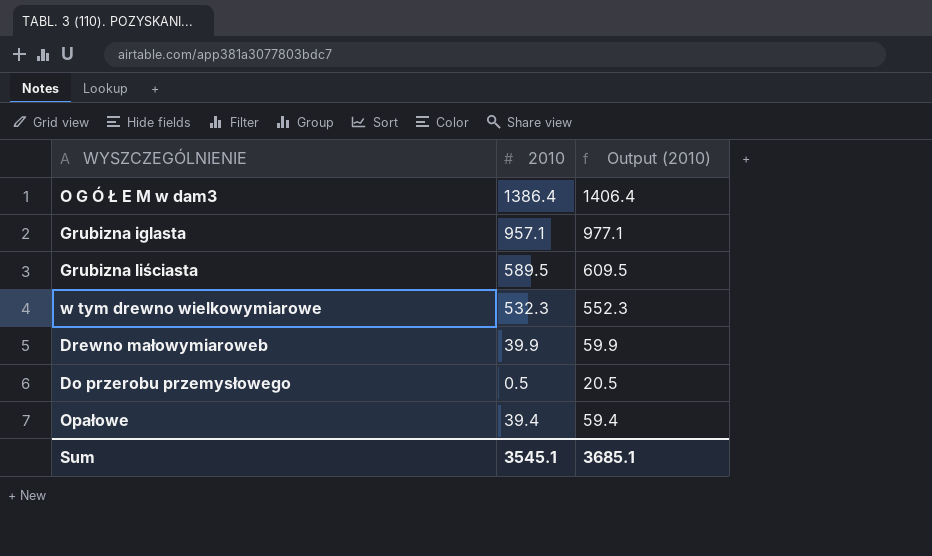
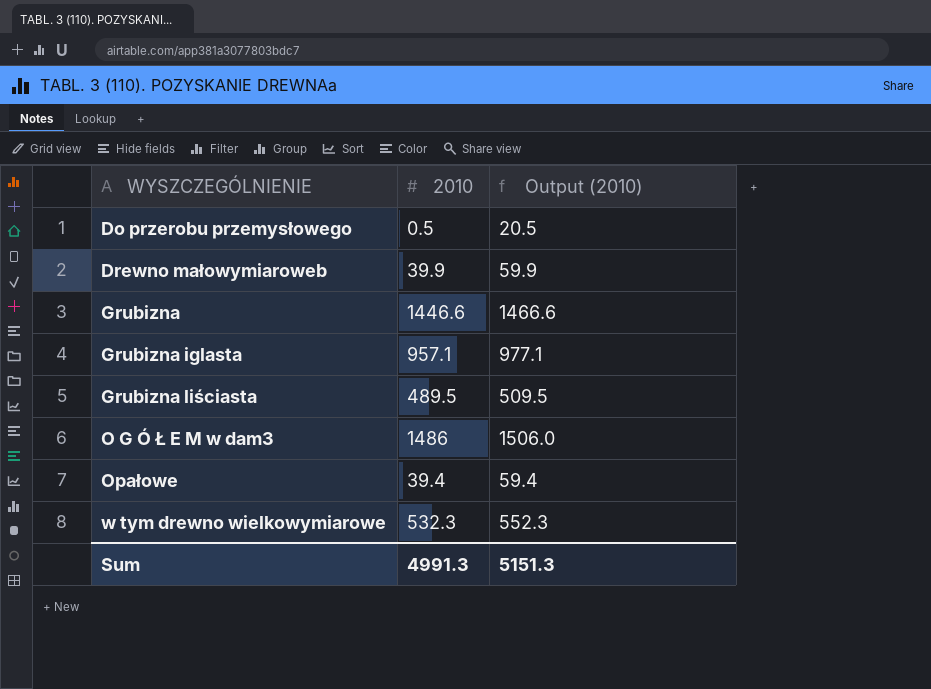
row order: none -> WYSZCZEGÓLNIENIE ascending
row Grubizna: none -> 1446.6 | 1466.6
Grubizna liściasta | 2010: 589.5 -> 489.5
Grubizna liściasta | Output (2010): 609.5 -> 509.5
O G Ó Ł E M w dam3 | 2010: 1386.4 -> 1486
O G Ó Ł E M w dam3 | Output (2010): 1406.4 -> 1506.0
Sum | 2010: 3545.1 -> 4991.3
Sum | Output (2010): 3685.1 -> 5151.3

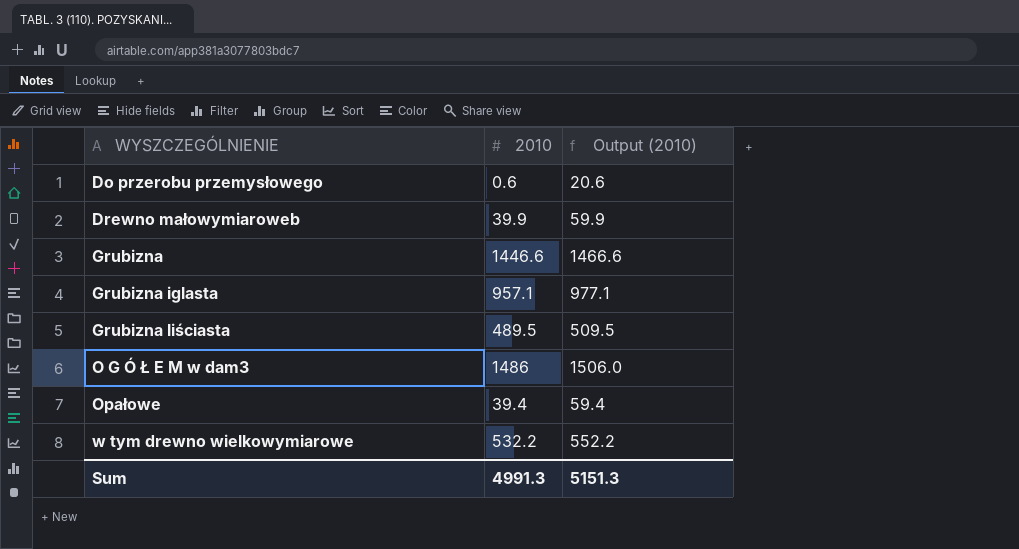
Do przerobu przemysłowego | 2010: 0.5 -> 0.6
Do przerobu przemysłowego | Output (2010): 20.5 -> 20.6
w tym drewno wielkowymiarowe | 2010: 532.3 -> 532.2
w tym drewno wielkowymiarowe | Output (2010): 552.3 -> 552.2

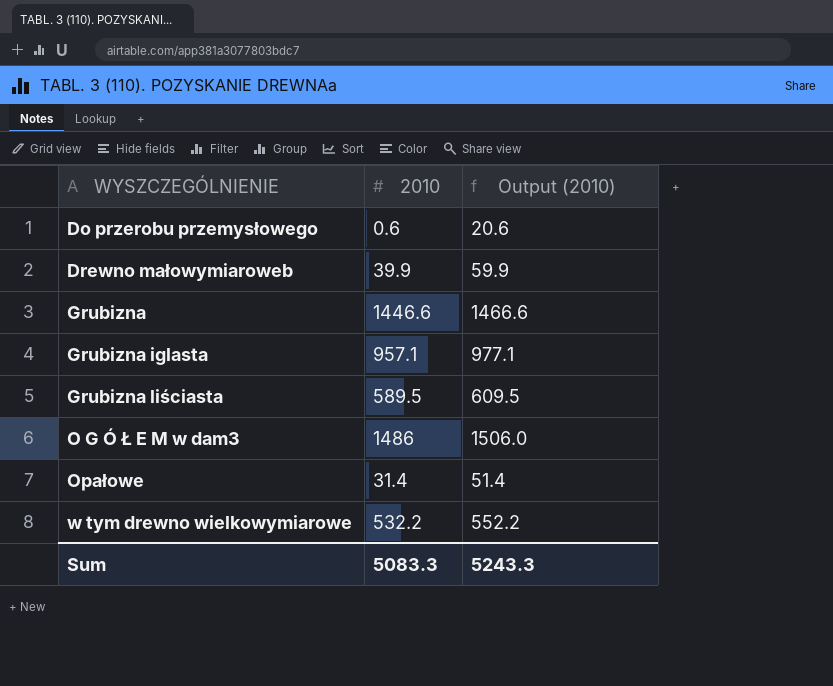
Grubizna liściasta | 2010: 489.5 -> 589.5
Grubizna liściasta | Output (2010): 509.5 -> 609.5
Opałowe | 2010: 39.4 -> 31.4
Opałowe | Output (2010): 59.4 -> 51.4
Sum | 2010: 4991.3 -> 5083.3
Sum | Output (2010): 5151.3 -> 5243.3

